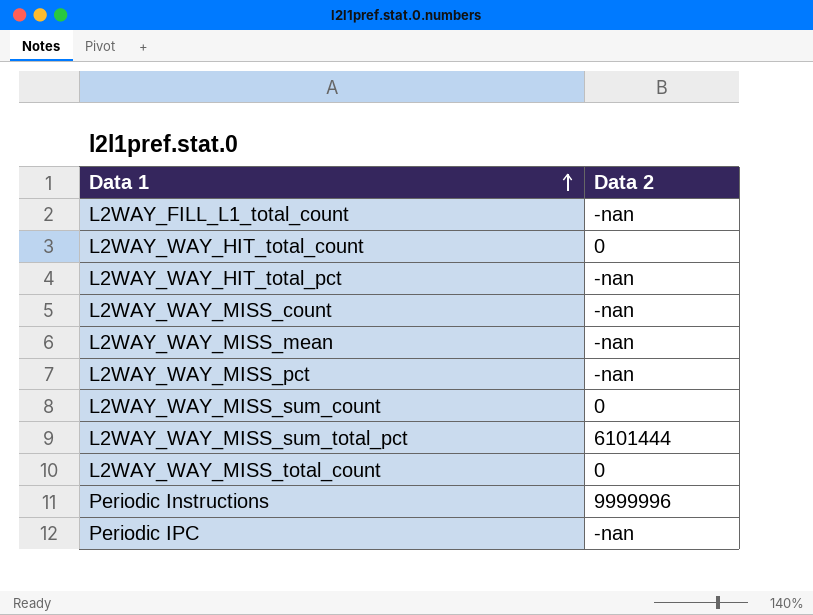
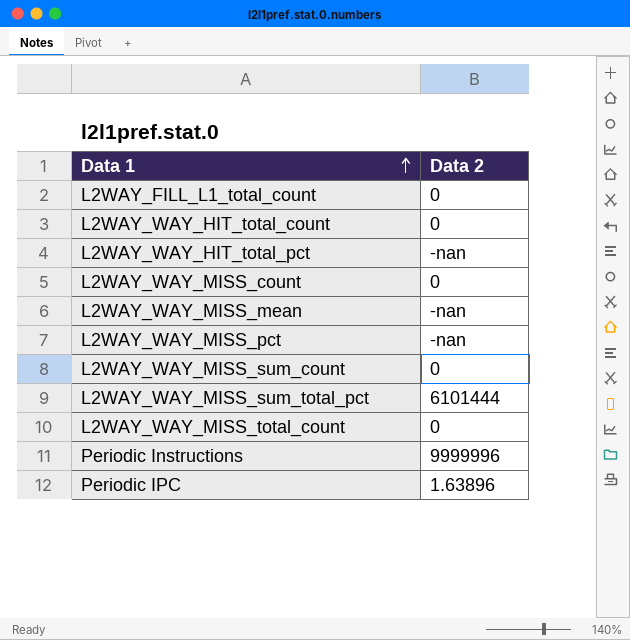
L2WAY_FILL_L1_total_count | Data 2: -nan -> 0
L2WAY_WAY_MISS_count | Data 2: -nan -> 0
Periodic IPC | Data 2: -nan -> 1.63896

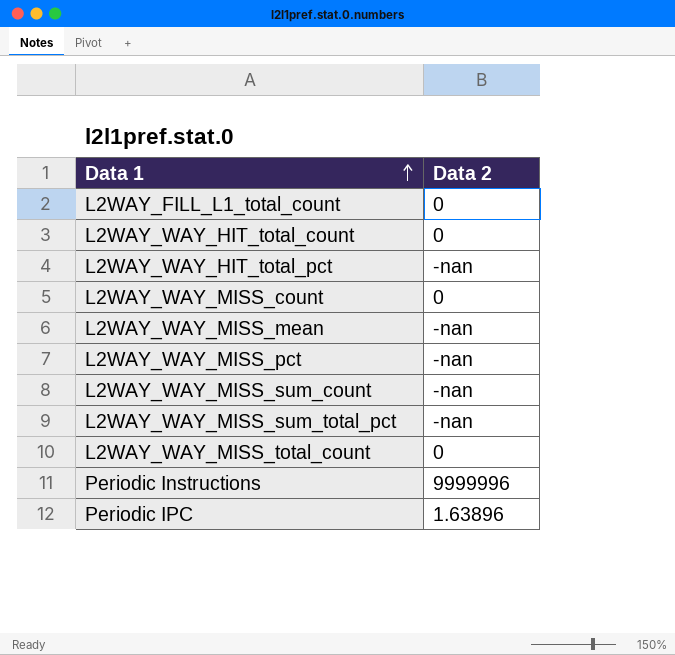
L2WAY_WAY_MISS_sum_count | Data 2: 0 -> -nan
L2WAY_WAY_MISS_sum_total_pct | Data 2: 6101444 -> -nan

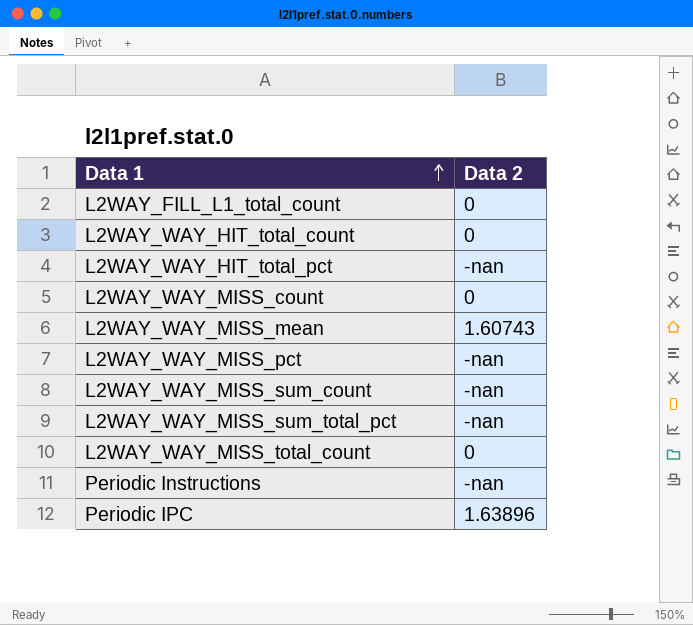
L2WAY_WAY_MISS_mean | Data 2: -nan -> 1.60743
Periodic Instructions | Data 2: 9999996 -> -nan

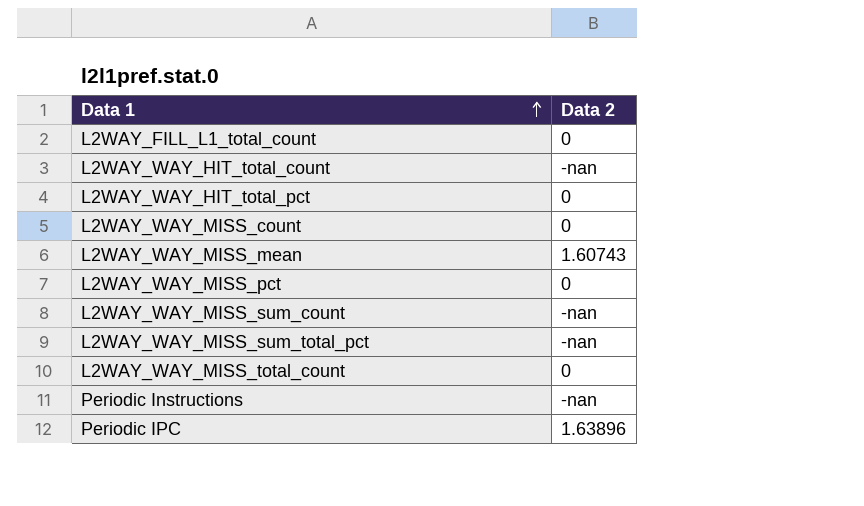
L2WAY_WAY_HIT_total_count | Data 2: 0 -> -nan
L2WAY_WAY_HIT_total_pct | Data 2: -nan -> 0
L2WAY_WAY_MISS_pct | Data 2: -nan -> 0

